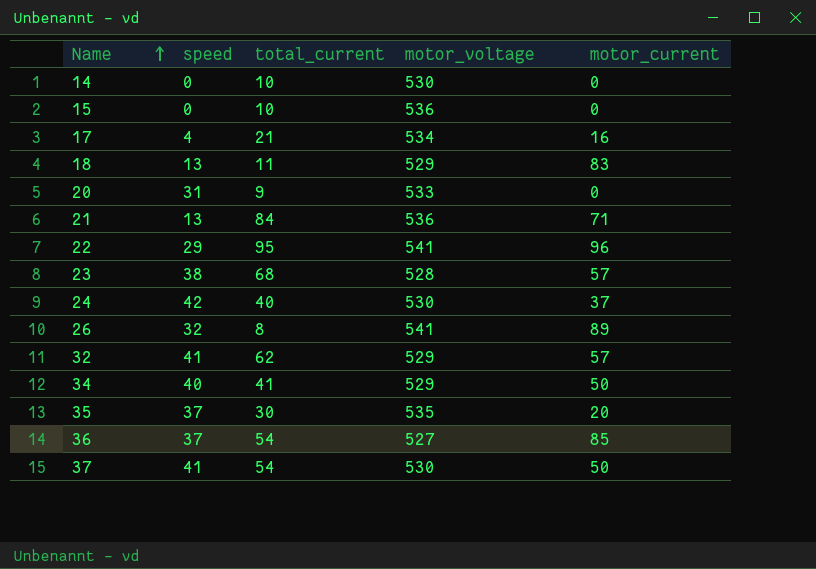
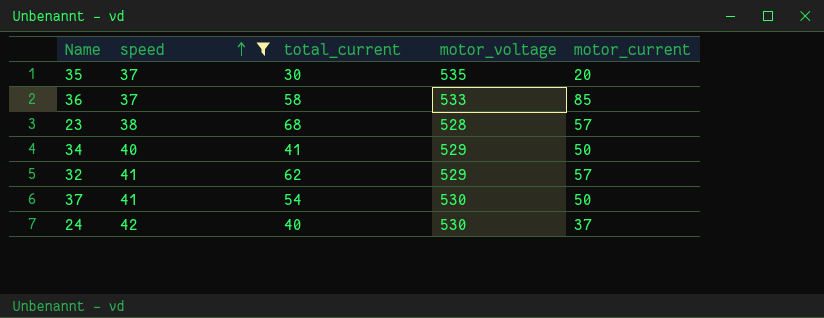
filter: none -> speed >= 37
row order: Name ascending -> speed ascending
36 | total_current: 54 -> 58
36 | motor_voltage: 527 -> 533

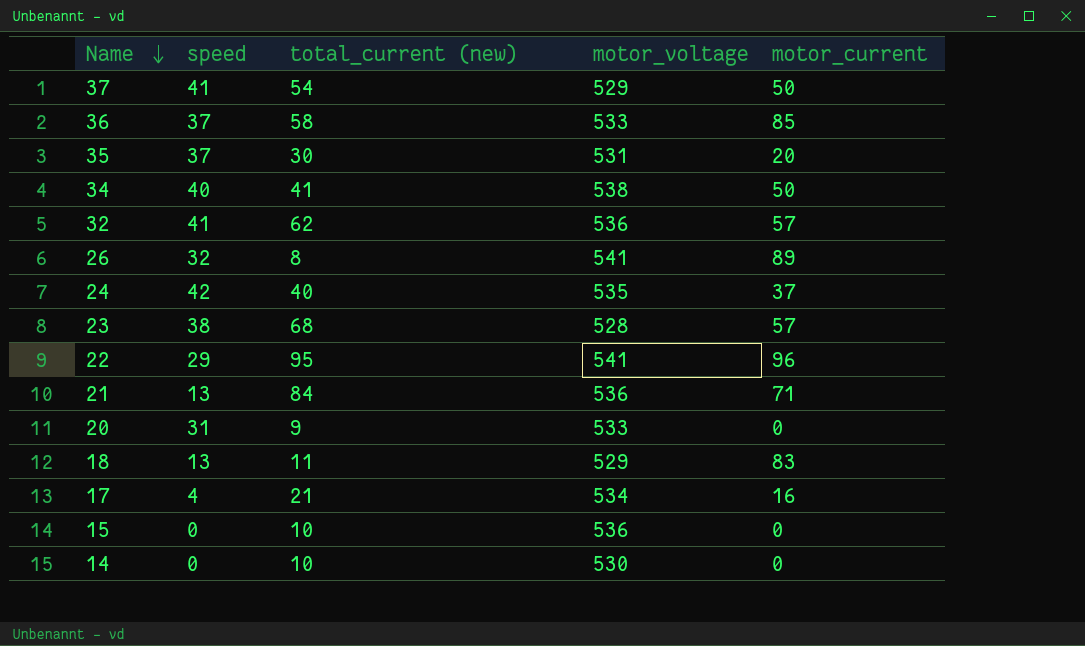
filter: speed >= 37 -> none
row order: speed ascending -> Name descending
column name: total_current -> total_current (new)
37 | motor_voltage: 530 -> 529
35 | motor_voltage: 535 -> 531
34 | motor_voltage: 529 -> 538
32 | motor_voltage: 529 -> 536
24 | motor_voltage: 530 -> 535

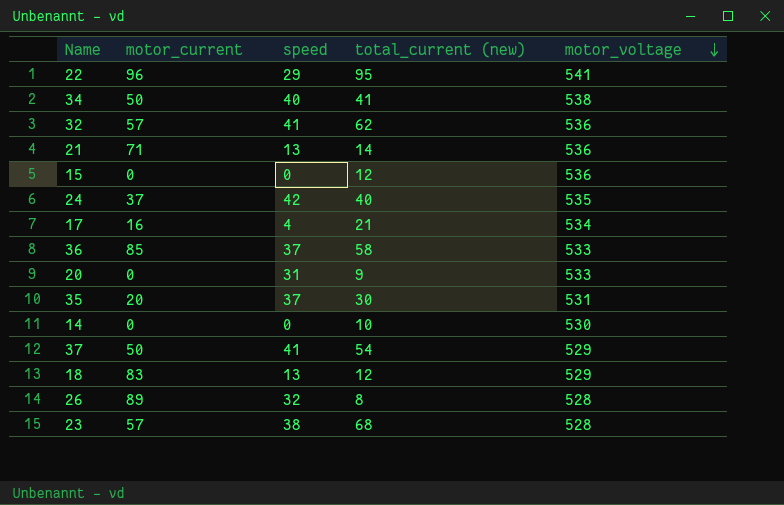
row order: Name descending -> motor_voltage descending
column motor_current | position: 5 -> 2
21 | total_current (new): 84 -> 14
15 | total_current (new): 10 -> 12
18 | total_current (new): 11 -> 12
26 | motor_voltage: 541 -> 528

